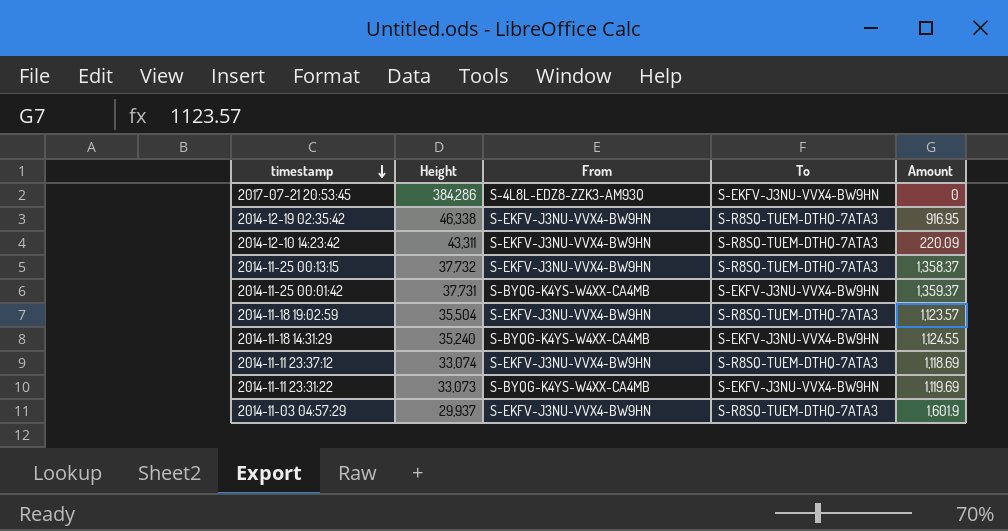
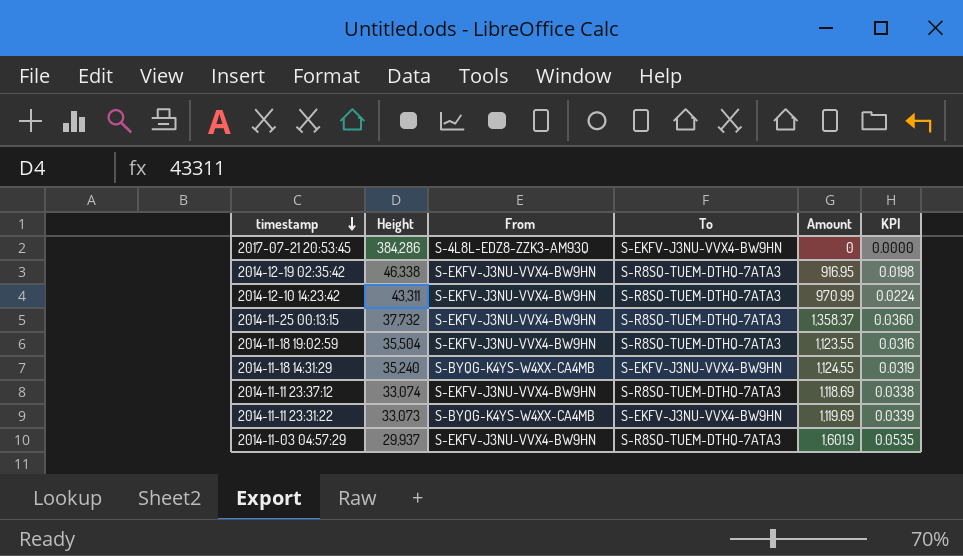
column KPI | formula: none -> [Amount] / [Height]
row 2014-11-25 00:01:42: 37,731 | S-BYQG-K4YS-W4XX-CA4MB | S-EKFV-J3NU-VVX4-BW9HN | 1,359.37 -> none
2014-12-10 14:23:42 | Amount: 220.09 -> 970.99
2014-11-18 19:02:59 | Amount: 1,123.57 -> 1,123.55

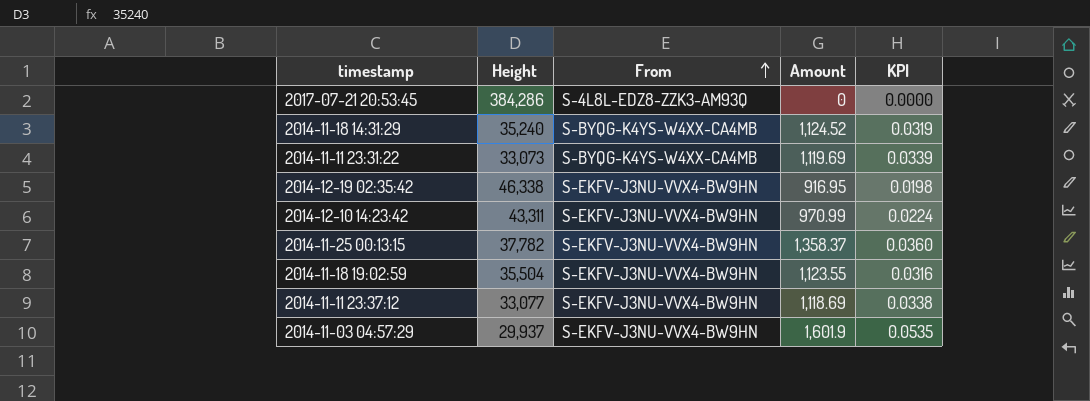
row order: timestamp descending -> From ascending
column To | position: 4 -> none
2014-11-18 14:31:29 | Amount: 1,124.55 -> 1,124.52
2014-11-25 00:13:15 | Height: 37,732 -> 37,782
2014-11-11 23:37:12 | Height: 33,074 -> 33,077

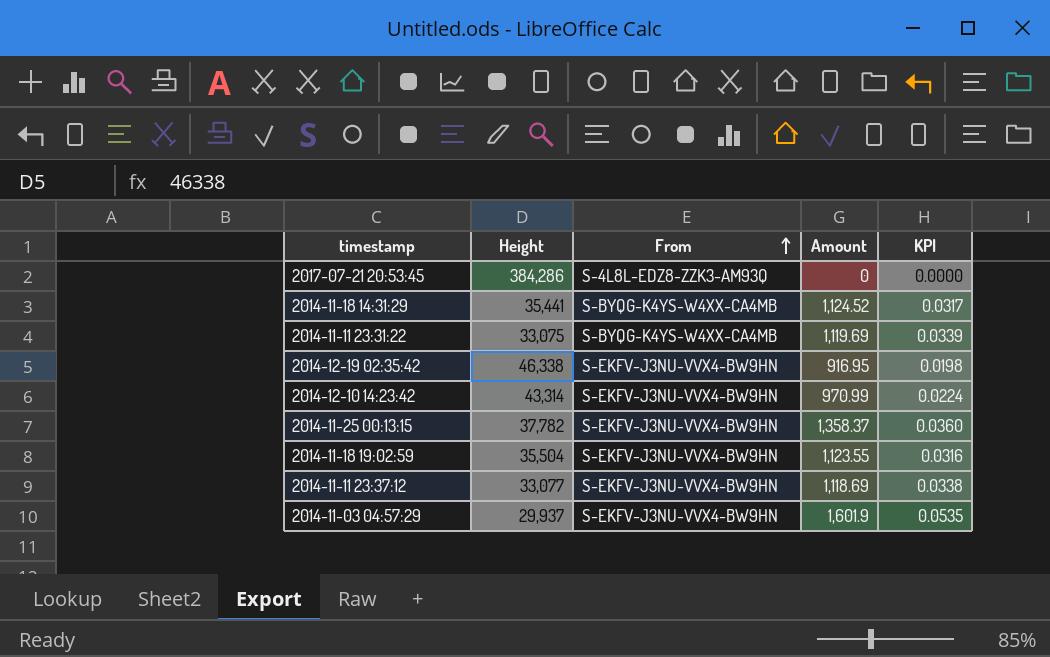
2014-11-18 14:31:29 | Height: 35,240 -> 35,441
2014-11-18 14:31:29 | KPI: 0.0319 -> 0.0317
2014-11-11 23:31:22 | Height: 33,073 -> 33,075
2014-12-10 14:23:42 | Height: 43,311 -> 43,314

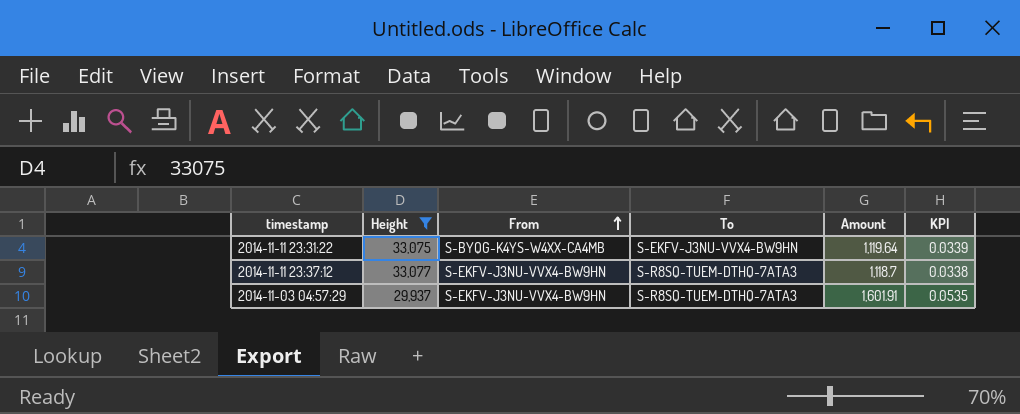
filter: none -> Height <= 33,077
column To | position: none -> 4
2014-11-11 23:31:22 | Amount: 1,119.69 -> 1,119.64
2014-11-11 23:37:12 | Amount: 1,118.69 -> 1,118.7
2014-11-03 04:57:29 | Amount: 1,601.9 -> 1,601.91

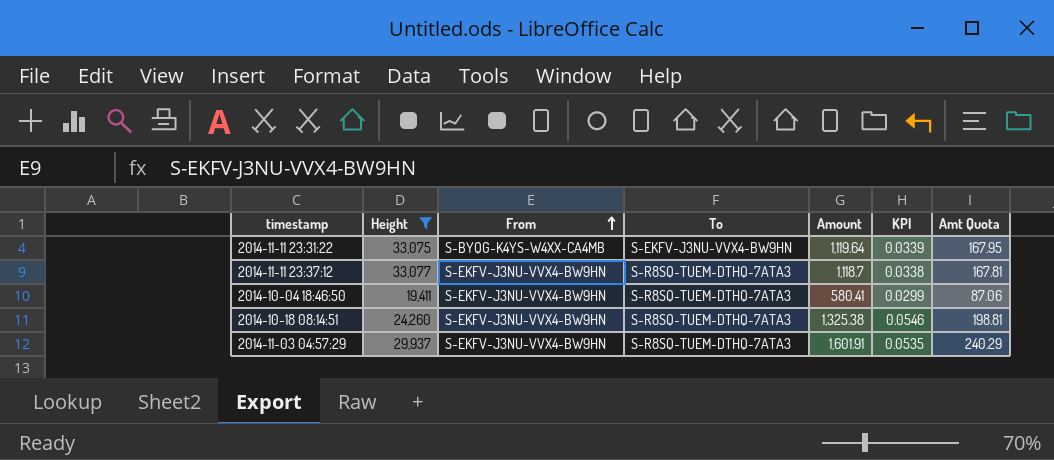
column Amt Quota | formula: none -> [Amount] * 0.15
row 2014-10-04 18:46:50: none -> 19,411 | S-EKFV-J3NU-VVX4-BW9HN | S-R8SQ-TUEM-DTHQ-7ATA3 | 580.41 | 0.0299 | 87.06
row 2014-10-18 08:14:51: none -> 24,260 | S-EKFV-J3NU-VVX4-BW9HN | S-R8SQ-TUEM-DTHQ-7ATA3 | 1,325.38 | 0.0546 | 198.81

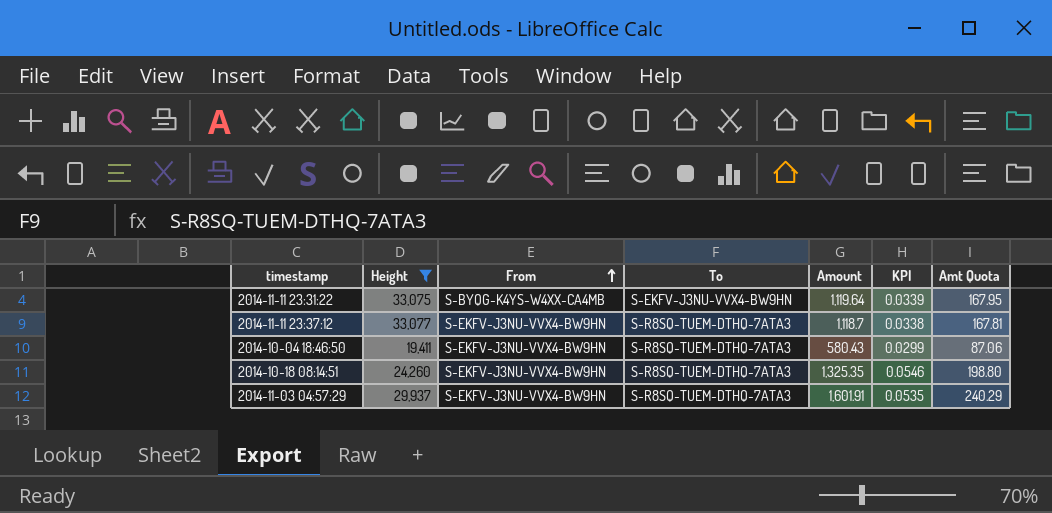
2014-10-04 18:46:50 | Amount: 580.41 -> 580.43
2014-10-18 08:14:51 | Amount: 1,325.38 -> 1,325.35
2014-10-18 08:14:51 | Amt Quota: 198.81 -> 198.80

